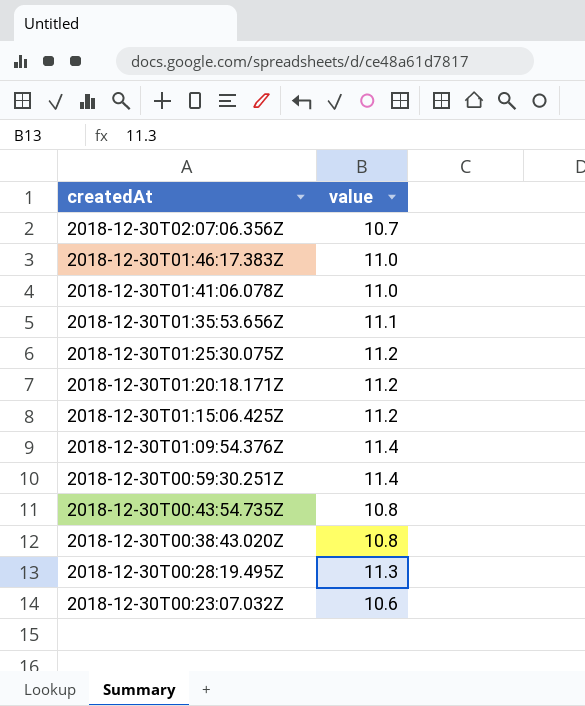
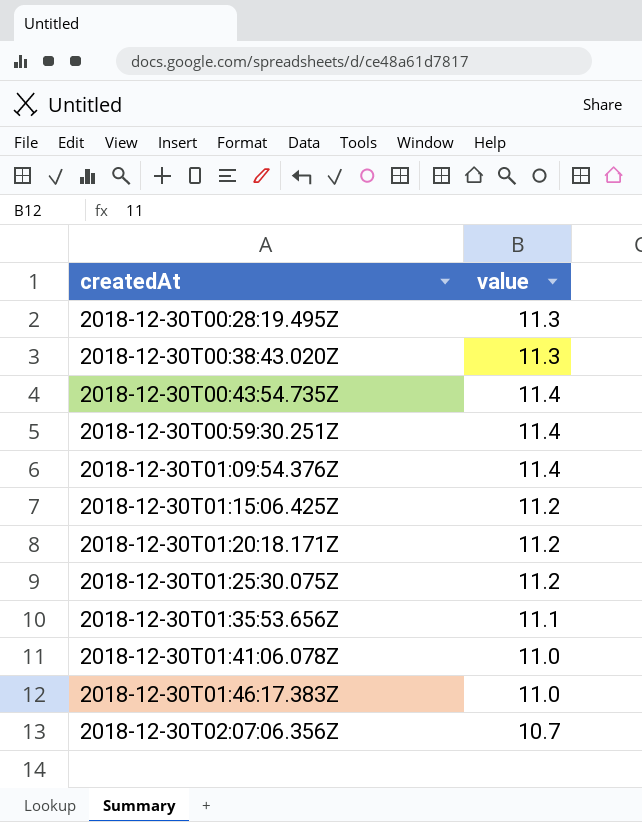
row order: createdAt descending -> createdAt ascending
row 2018-12-30T00:23:07.032Z: 10.6 -> none
2018-12-30T00:38:43.020Z | value: 10.8 -> 11.3
2018-12-30T00:43:54.735Z | value: 10.8 -> 11.4

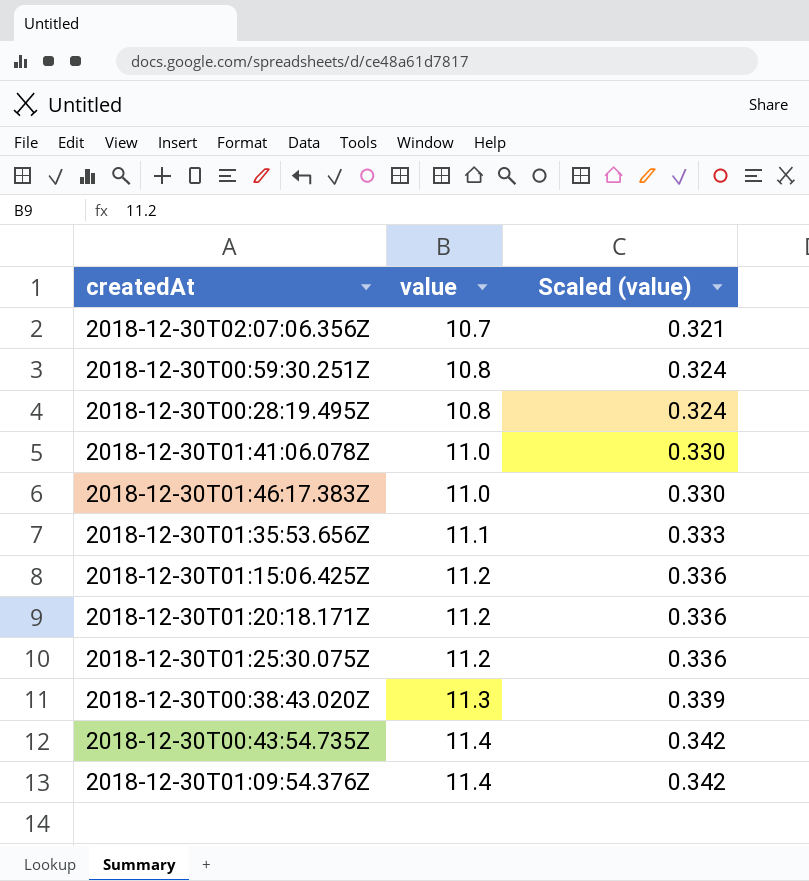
row order: createdAt ascending -> value ascending
column Scaled (value) | formula: none -> [value] * 0.03
2018-12-30T00:59:30.251Z | value: 11.4 -> 10.8
2018-12-30T00:28:19.495Z | value: 11.3 -> 10.8

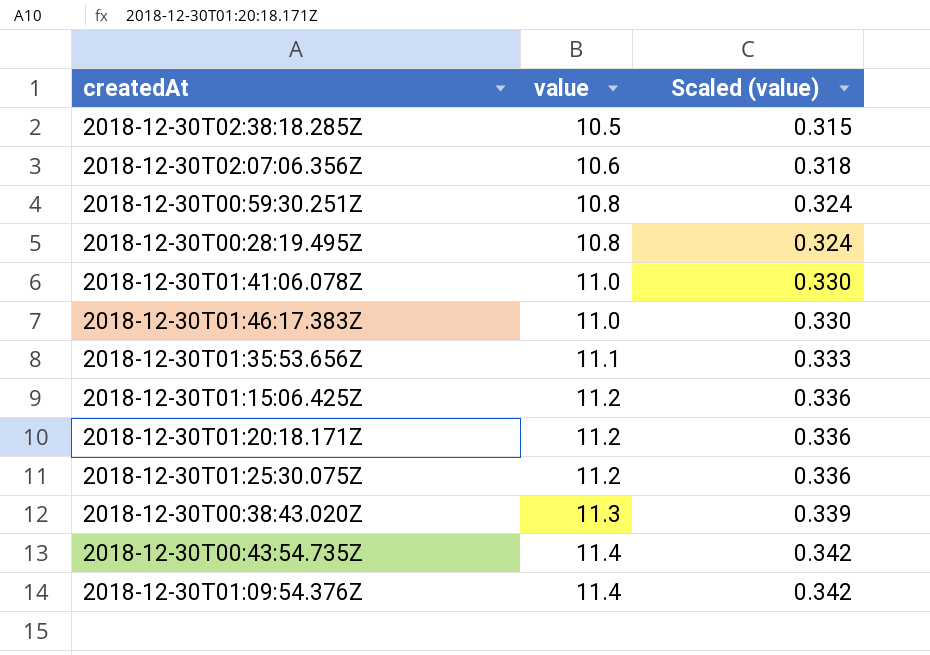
row 2018-12-30T02:38:18.285Z: none -> 10.5 | 0.315
2018-12-30T02:07:06.356Z | value: 10.7 -> 10.6
2018-12-30T02:07:06.356Z | Scaled (value): 0.321 -> 0.318

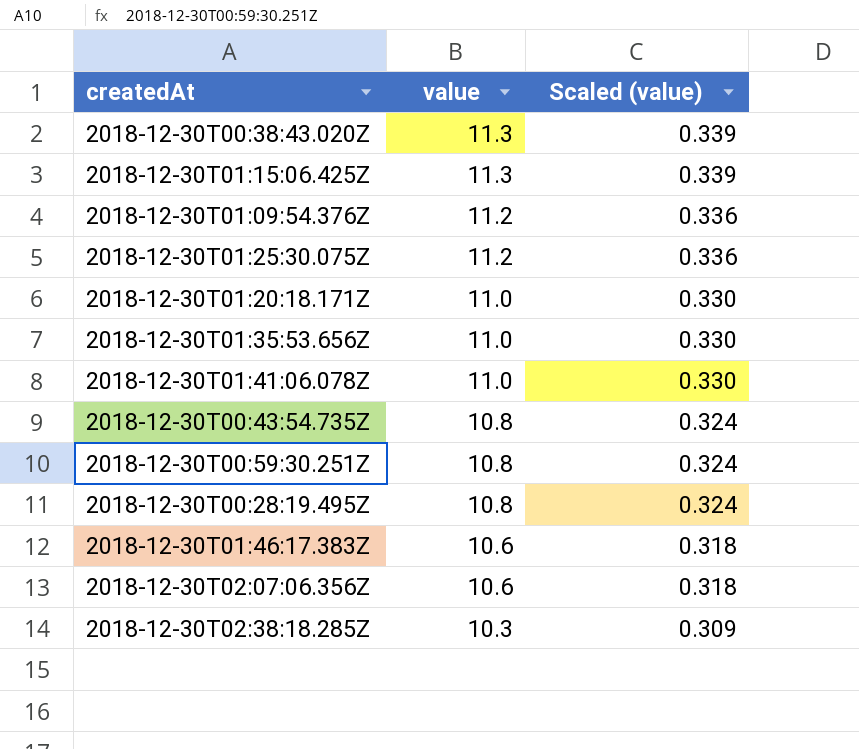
row order: value ascending -> value descending
2018-12-30T01:15:06.425Z | value: 11.2 -> 11.3
2018-12-30T01:15:06.425Z | Scaled (value): 0.336 -> 0.339
2018-12-30T01:09:54.376Z | value: 11.4 -> 11.2
2018-12-30T01:09:54.376Z | Scaled (value): 0.342 -> 0.336
2018-12-30T01:20:18.171Z | value: 11.2 -> 11.0
2018-12-30T01:20:18.171Z | Scaled (value): 0.336 -> 0.330
2018-12-30T01:35:53.656Z | value: 11.1 -> 11.0
2018-12-30T01:35:53.656Z | Scaled (value): 0.333 -> 0.330
2018-12-30T00:43:54.735Z | value: 11.4 -> 10.8
2018-12-30T00:43:54.735Z | Scaled (value): 0.342 -> 0.324
2018-12-30T01:46:17.383Z | value: 11.0 -> 10.6
2018-12-30T01:46:17.383Z | Scaled (value): 0.330 -> 0.318
2018-12-30T02:38:18.285Z | value: 10.5 -> 10.3
2018-12-30T02:38:18.285Z | Scaled (value): 0.315 -> 0.309

